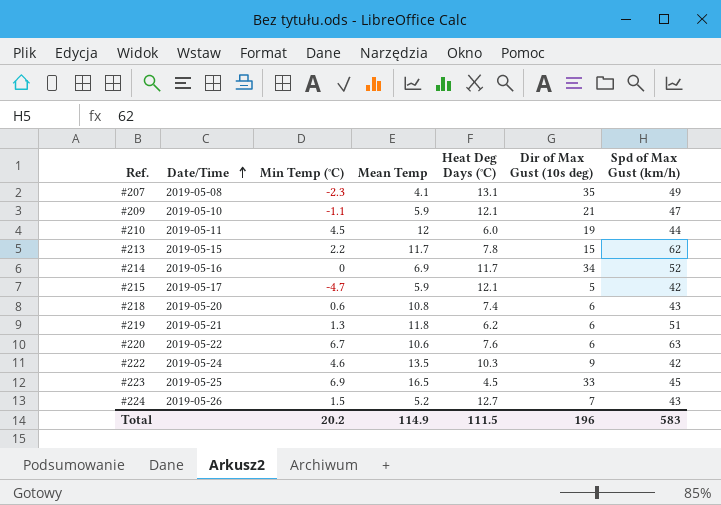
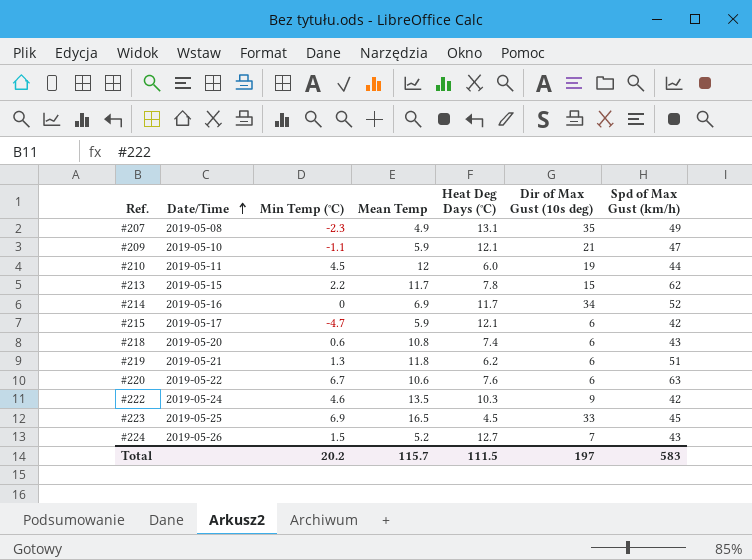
#207 | Mean Temp: 4.1 -> 4.9
#215 | Dir of Max Gust (10s deg): 5 -> 6
Total | Mean Temp: 114.9 -> 115.7
Total | Dir of Max Gust (10s deg): 196 -> 197

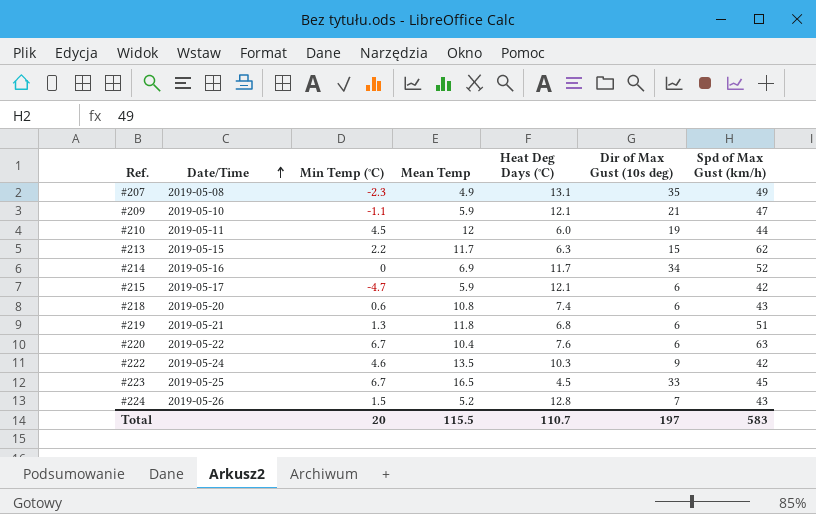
#213 | Heat Deg Days (°C): 7.8 -> 6.3
#219 | Heat Deg Days (°C): 6.2 -> 6.8
#220 | Mean Temp: 10.6 -> 10.4
#223 | Min Temp (°C): 6.9 -> 6.7
#224 | Heat Deg Days (°C): 12.7 -> 12.8
Total | Min Temp (°C): 20.2 -> 20
Total | Mean Temp: 115.7 -> 115.5
Total | Heat Deg Days (°C): 111.5 -> 110.7

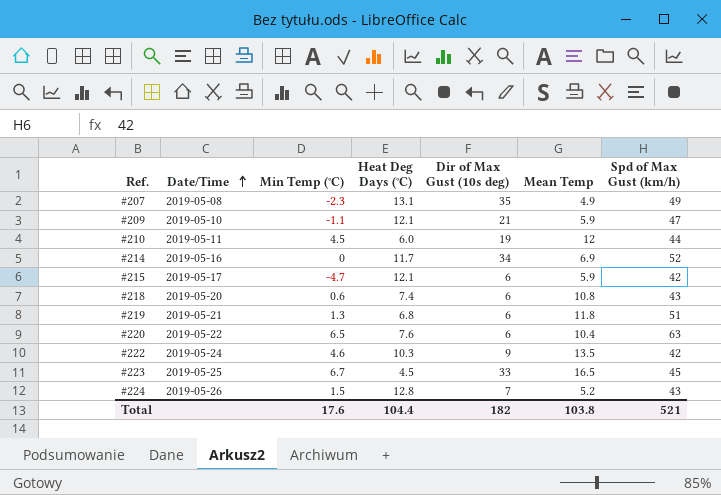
column Mean Temp | position: 4 -> 6
row #213: 2019-05-15 | 2.2 | 11.7 | 6.3 | 15 | 62 -> none
#220 | Min Temp (°C): 6.7 -> 6.5
Total | Min Temp (°C): 20 -> 17.6
Total | Heat Deg Days (°C): 110.7 -> 104.4
Total | Dir of Max Gust (10s deg): 197 -> 182
Total | Mean Temp: 115.5 -> 103.8
Total | Spd of Max Gust (km/h): 583 -> 521

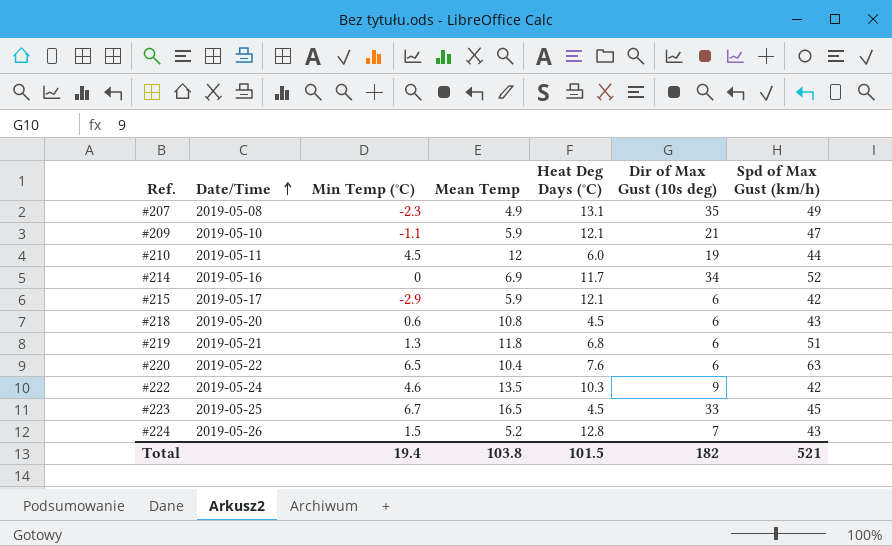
column Mean Temp | position: 6 -> 4
#215 | Min Temp (°C): -4.7 -> -2.9
#218 | Heat Deg Days (°C): 7.4 -> 4.5
Total | Min Temp (°C): 17.6 -> 19.4
Total | Heat Deg Days (°C): 104.4 -> 101.5

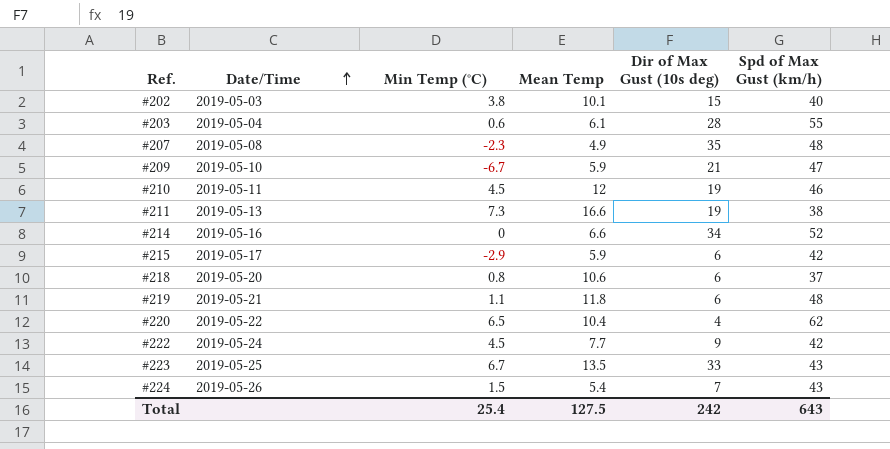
column Heat Deg Days (°C) | position: 5 -> none
row #202: none -> 2019-05-03 | 3.8 | 10.1 | 15 | 40
row #203: none -> 2019-05-04 | 0.6 | 6.1 | 28 | 55
#207 | Spd of Max Gust (km/h): 49 -> 48
#209 | Min Temp (°C): -1.1 -> -6.7
#210 | Spd of Max Gust (km/h): 44 -> 46
row #211: none -> 2019-05-13 | 7.3 | 16.6 | 19 | 38
#214 | Mean Temp: 6.9 -> 6.6
#218 | Min Temp (°C): 0.6 -> 0.8
#218 | Mean Temp: 10.8 -> 10.6
#218 | Spd of Max Gust (km/h): 43 -> 37
#219 | Min Temp (°C): 1.3 -> 1.1
#219 | Spd of Max Gust (km/h): 51 -> 48
#220 | Dir of Max Gust (10s deg): 6 -> 4
#220 | Spd of Max Gust (km/h): 63 -> 62
#222 | Min Temp (°C): 4.6 -> 4.5
#222 | Mean Temp: 13.5 -> 7.7
#223 | Mean Temp: 16.5 -> 13.5
#223 | Spd of Max Gust (km/h): 45 -> 43
#224 | Mean Temp: 5.2 -> 5.4
Total | Min Temp (°C): 19.4 -> 25.4
Total | Mean Temp: 103.8 -> 127.5
Total | Dir of Max Gust (10s deg): 182 -> 242
Total | Spd of Max Gust (km/h): 521 -> 643

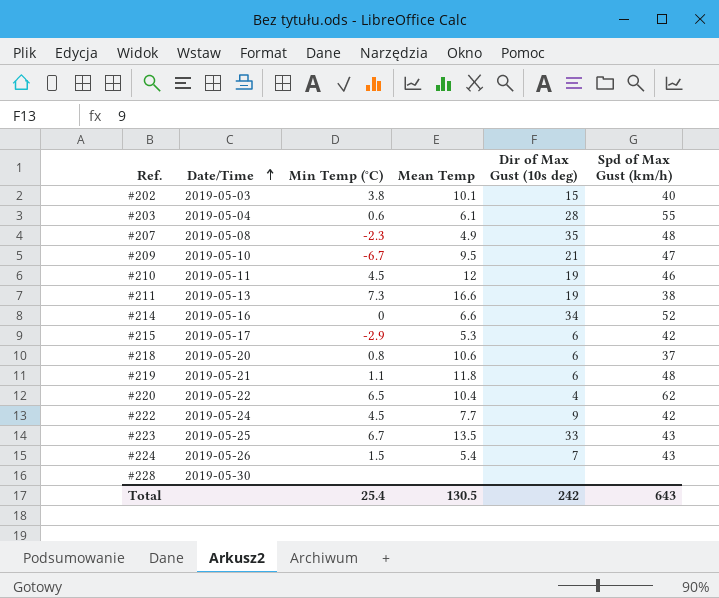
#209 | Mean Temp: 5.9 -> 9.5
#215 | Mean Temp: 5.9 -> 5.3
row #228: none -> 2019-05-30 | none | none | none | none
Total | Mean Temp: 127.5 -> 130.5

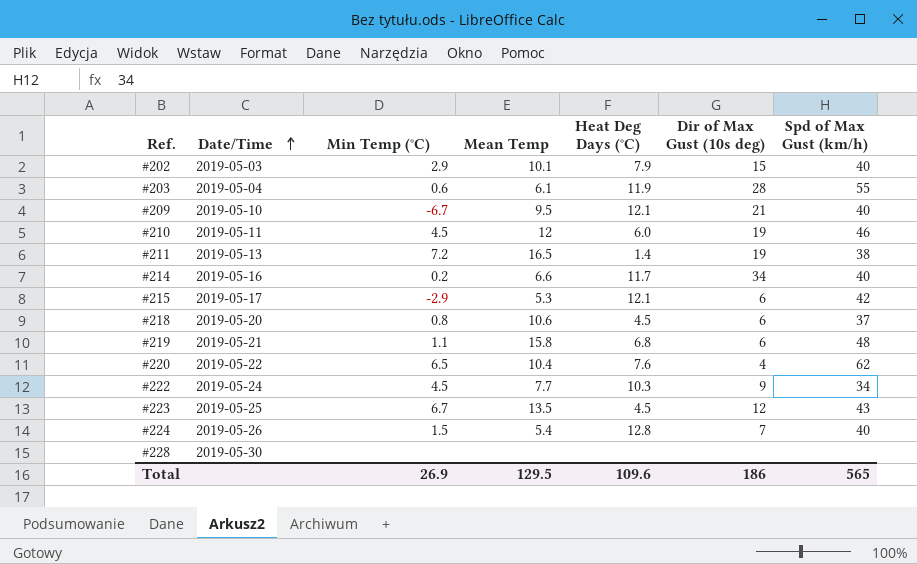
column Heat Deg Days (°C) | position: none -> 5
row #207: 2019-05-08 | -2.3 | 4.9 | 35 | 48 -> none
#202 | Min Temp (°C): 3.8 -> 2.9
#209 | Spd of Max Gust (km/h): 47 -> 40
#211 | Min Temp (°C): 7.3 -> 7.2
#211 | Mean Temp: 16.6 -> 16.5
#214 | Min Temp (°C): 0 -> 0.2
#214 | Spd of Max Gust (km/h): 52 -> 40
#219 | Mean Temp: 11.8 -> 15.8
#222 | Spd of Max Gust (km/h): 42 -> 34
#223 | Dir of Max Gust (10s deg): 33 -> 12
#224 | Spd of Max Gust (km/h): 43 -> 40
Total | Min Temp (°C): 25.4 -> 26.9
Total | Mean Temp: 130.5 -> 129.5
Total | Dir of Max Gust (10s deg): 242 -> 186
Total | Spd of Max Gust (km/h): 643 -> 565

